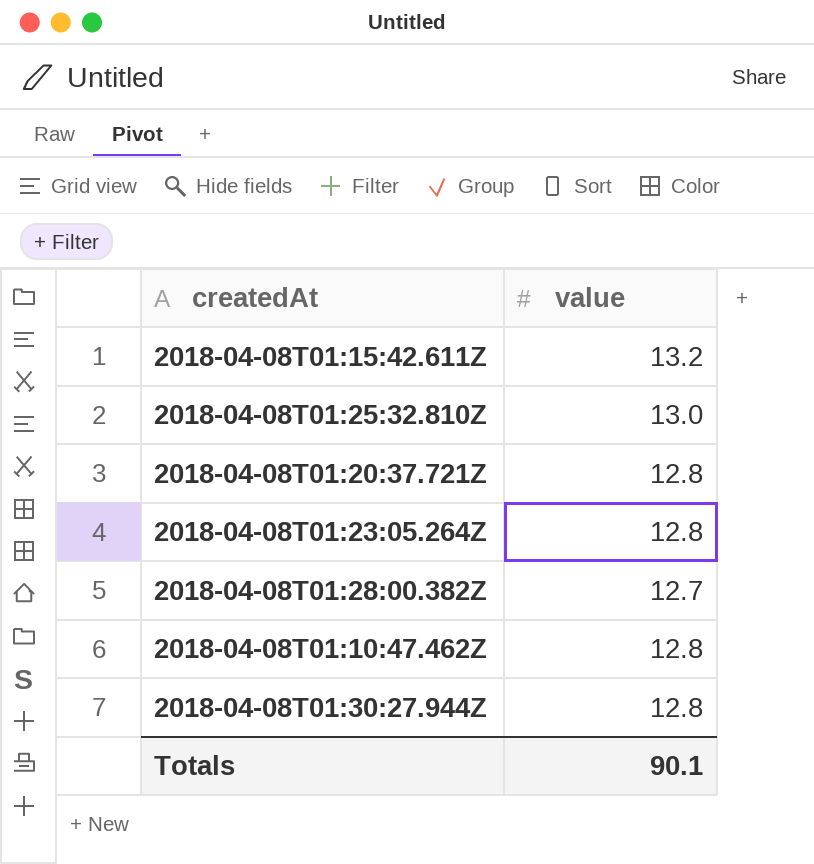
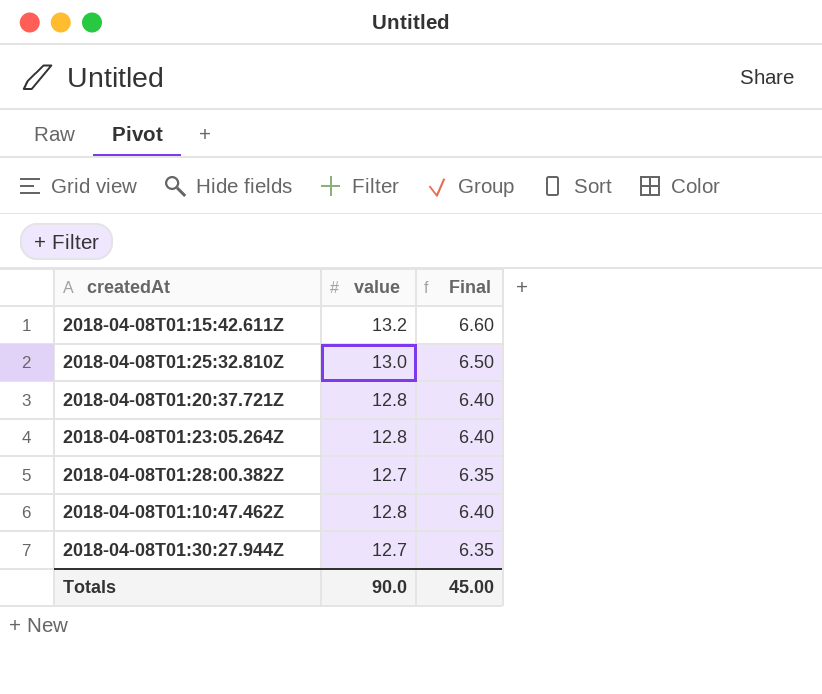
column Final | formula: none -> [value] * 0.5
2018-04-08T01:30:27.944Z | value: 12.8 -> 12.7
Totals | value: 90.1 -> 90.0

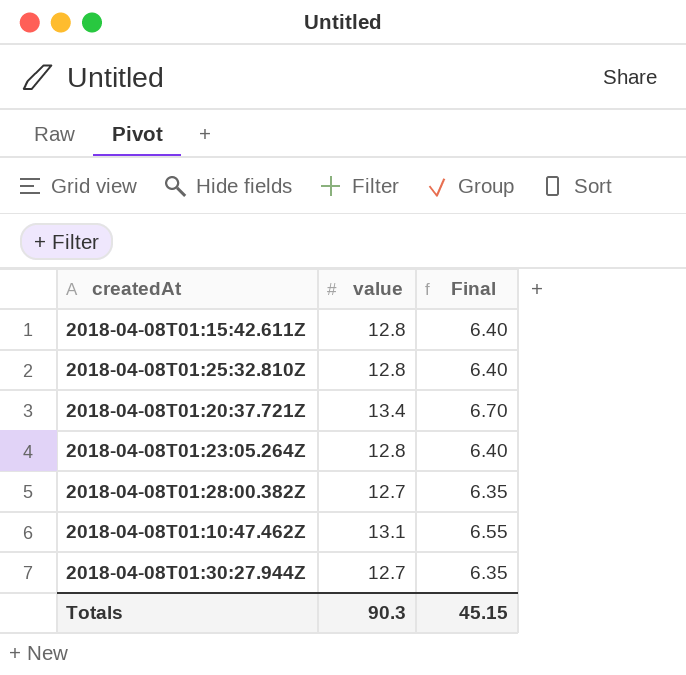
2018-04-08T01:15:42.611Z | value: 13.2 -> 12.8
2018-04-08T01:15:42.611Z | Final: 6.60 -> 6.40
2018-04-08T01:25:32.810Z | value: 13.0 -> 12.8
2018-04-08T01:25:32.810Z | Final: 6.50 -> 6.40
2018-04-08T01:20:37.721Z | value: 12.8 -> 13.4
2018-04-08T01:20:37.721Z | Final: 6.40 -> 6.70
2018-04-08T01:10:47.462Z | value: 12.8 -> 13.1
2018-04-08T01:10:47.462Z | Final: 6.40 -> 6.55
Totals | value: 90.0 -> 90.3
Totals | Final: 45.00 -> 45.15

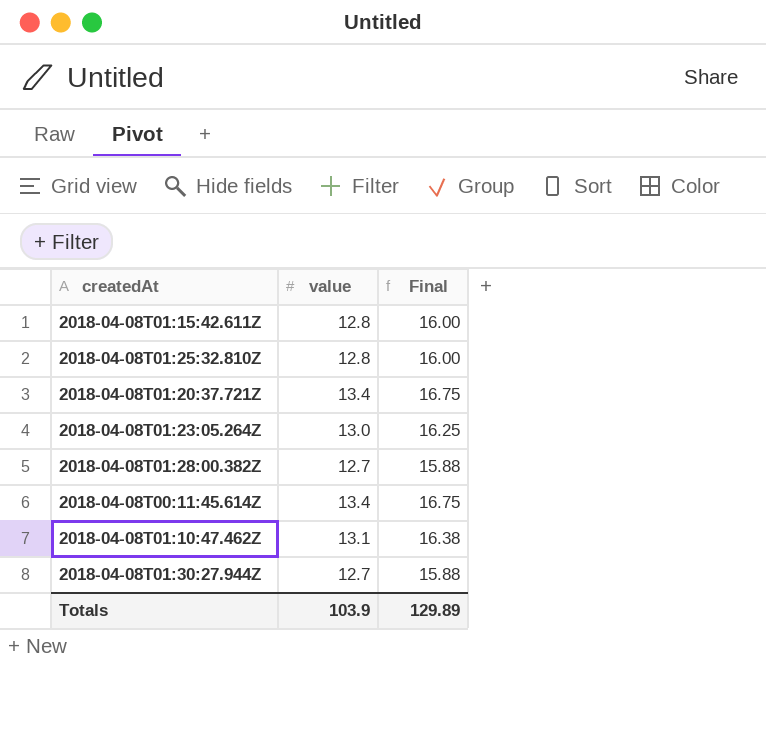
column Final | formula: [value] * 0.5 -> [value] * 1.25
2018-04-08T01:23:05.264Z | value: 12.8 -> 13.0
row 2018-04-08T00:11:45.614Z: none -> 13.4 | 16.75
Totals | value: 90.3 -> 103.9
Totals | Final: 45.15 -> 129.89

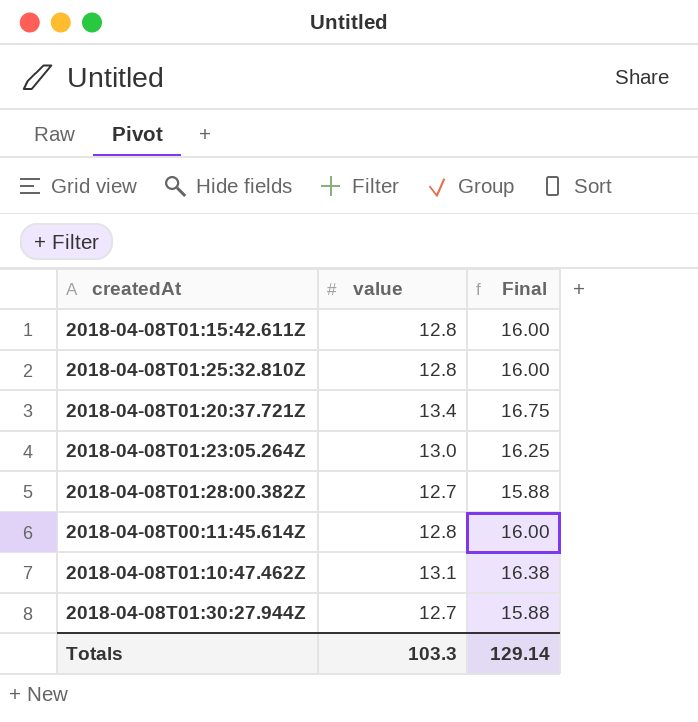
2018-04-08T00:11:45.614Z | value: 13.4 -> 12.8
2018-04-08T00:11:45.614Z | Final: 16.75 -> 16.00
Totals | value: 103.9 -> 103.3
Totals | Final: 129.89 -> 129.14

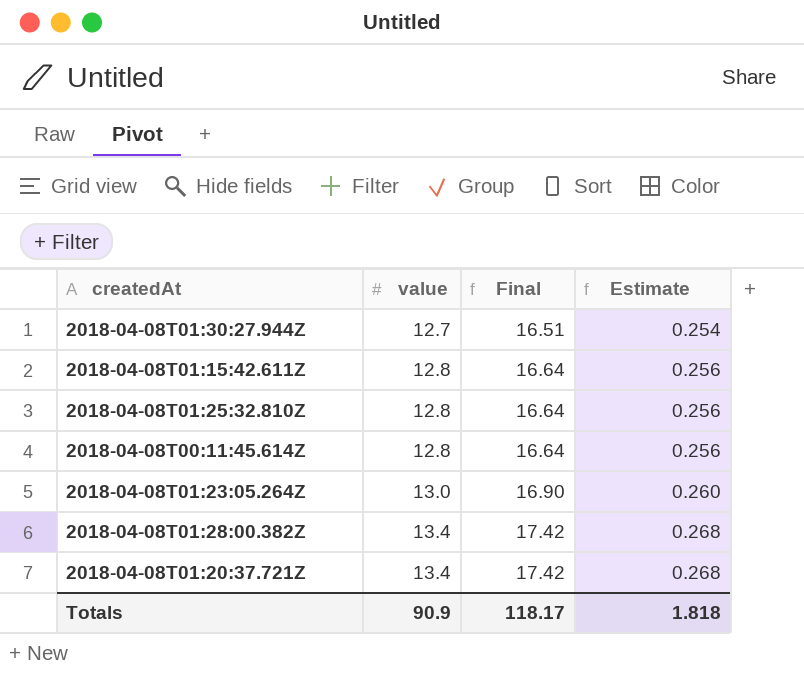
row order: none -> value ascending
column Final | formula: [value] * 1.25 -> [value] * 1.3
column Estimate | formula: none -> [value] * 0.02
row 2018-04-08T01:10:47.462Z: 13.1 | 16.38 -> none
2018-04-08T01:28:00.382Z | value: 12.7 -> 13.4
Totals | value: 103.3 -> 90.9
Totals | Final: 129.14 -> 118.17

